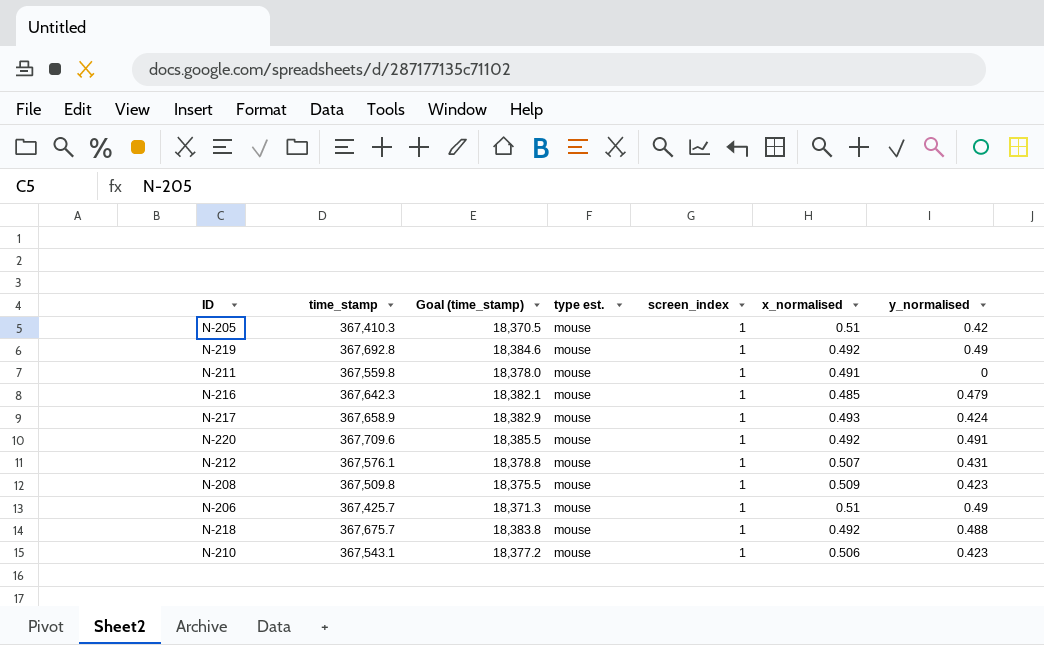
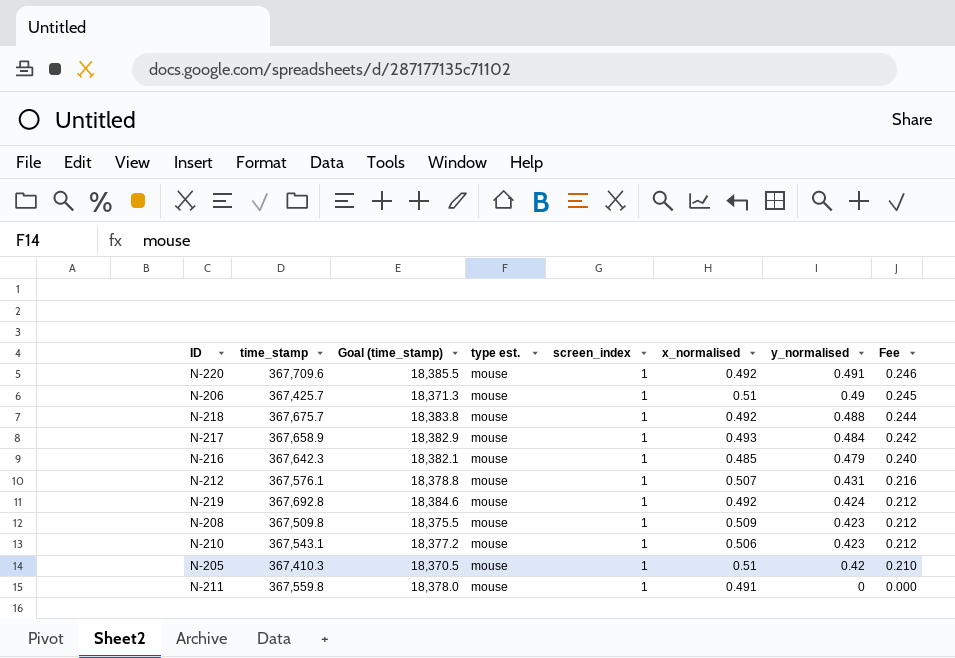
row order: none -> y_normalised descending
column Fee | formula: none -> [y_normalised] * 0.5
N-217 | y_normalised: 0.424 -> 0.484
N-219 | y_normalised: 0.49 -> 0.424

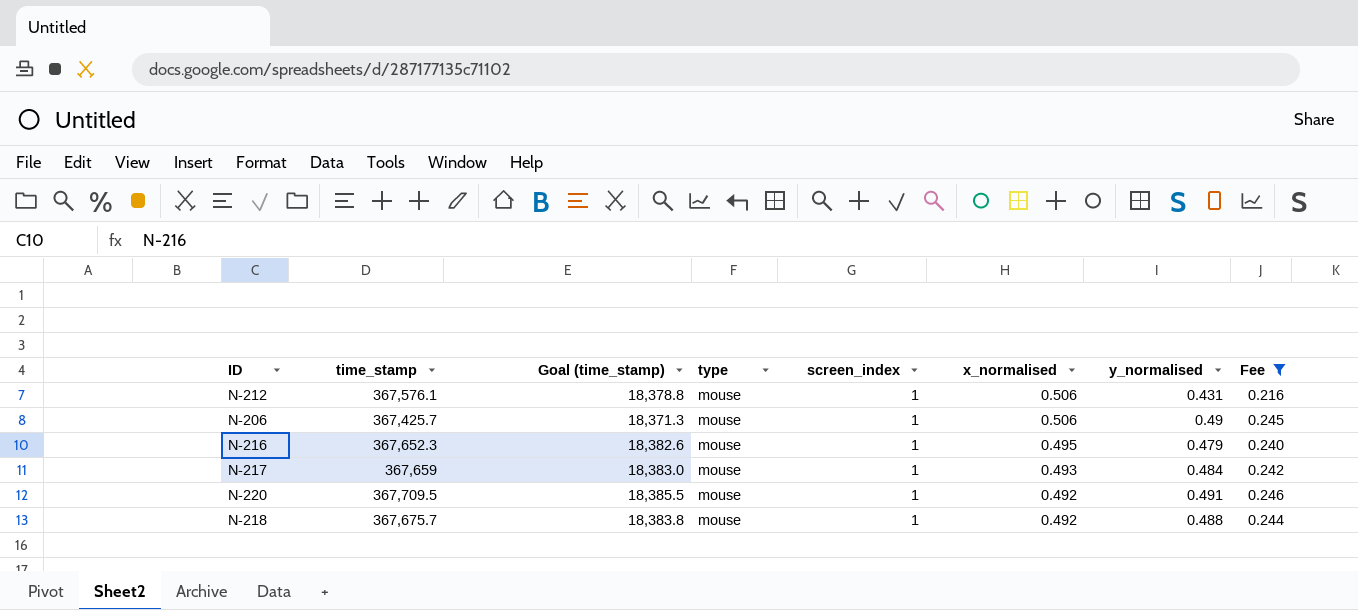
filter: none -> Fee >= 0.216
row order: y_normalised descending -> x_normalised descending
column name: type est. -> type
N-212 | x_normalised: 0.507 -> 0.506
N-206 | x_normalised: 0.51 -> 0.506
N-216 | time_stamp: 367,642.3 -> 367,652.3
N-216 | Goal (time_stamp): 18,382.1 -> 18,382.6
N-216 | x_normalised: 0.485 -> 0.495
N-217 | time_stamp: 367,658.9 -> 367,659
N-217 | Goal (time_stamp): 18,382.9 -> 18,383.0
N-220 | time_stamp: 367,709.6 -> 367,709.5

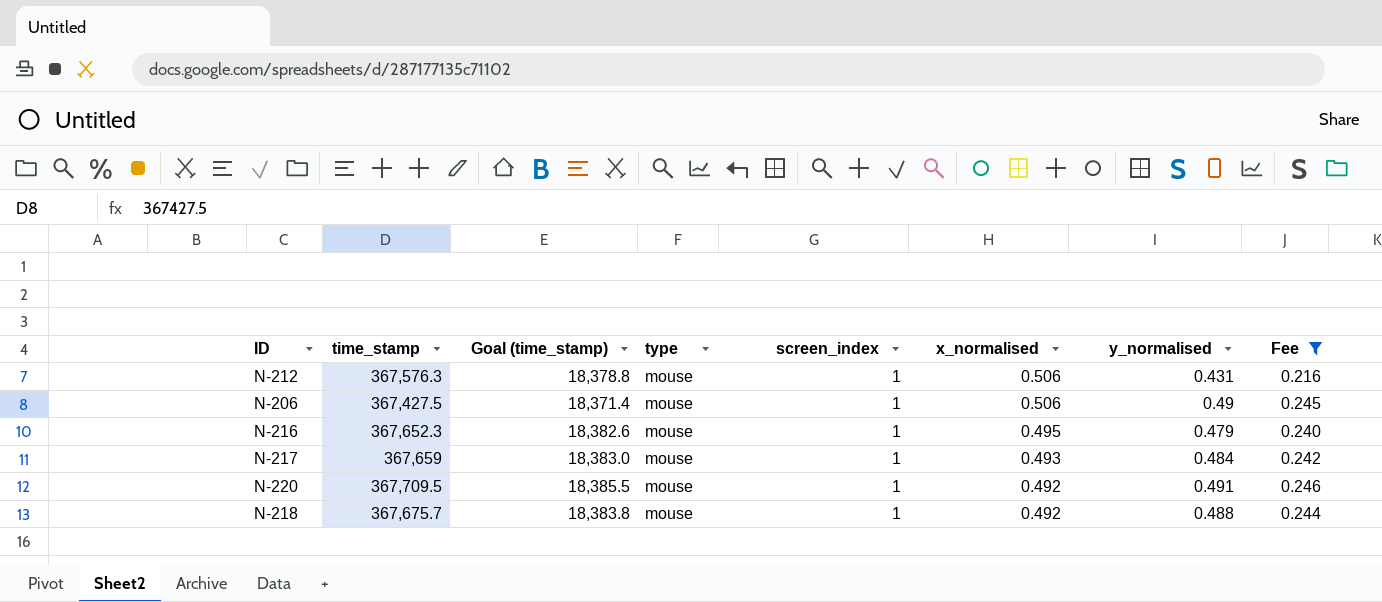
N-212 | time_stamp: 367,576.1 -> 367,576.3
N-206 | time_stamp: 367,425.7 -> 367,427.5
N-206 | Goal (time_stamp): 18,371.3 -> 18,371.4

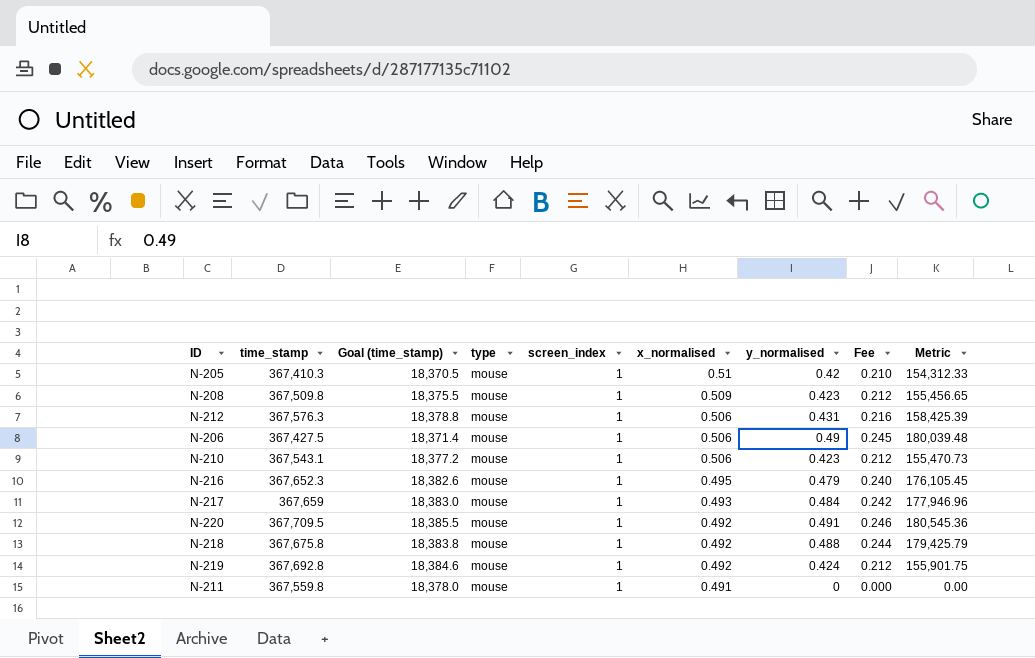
filter: Fee >= 0.216 -> none
column Metric | formula: none -> [time_stamp] * [y_normalised]
N-218 | time_stamp: 367,675.7 -> 367,675.8

